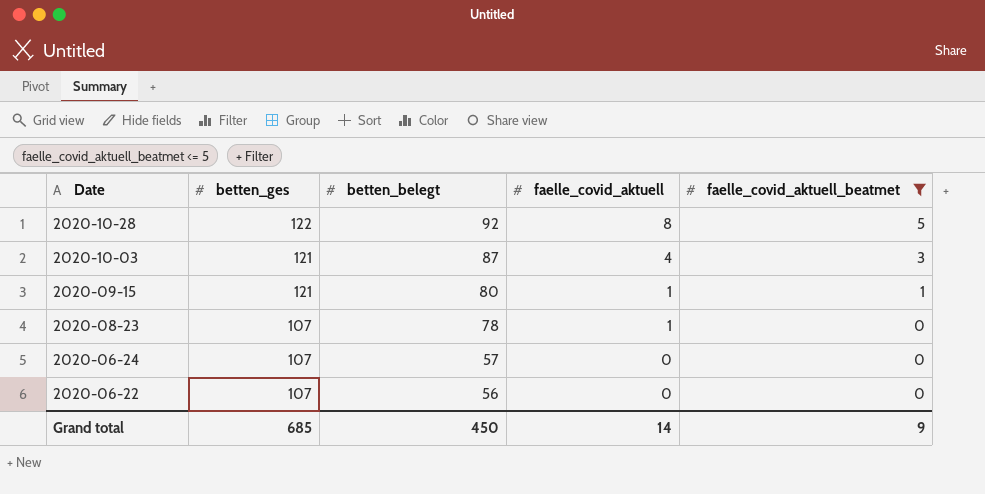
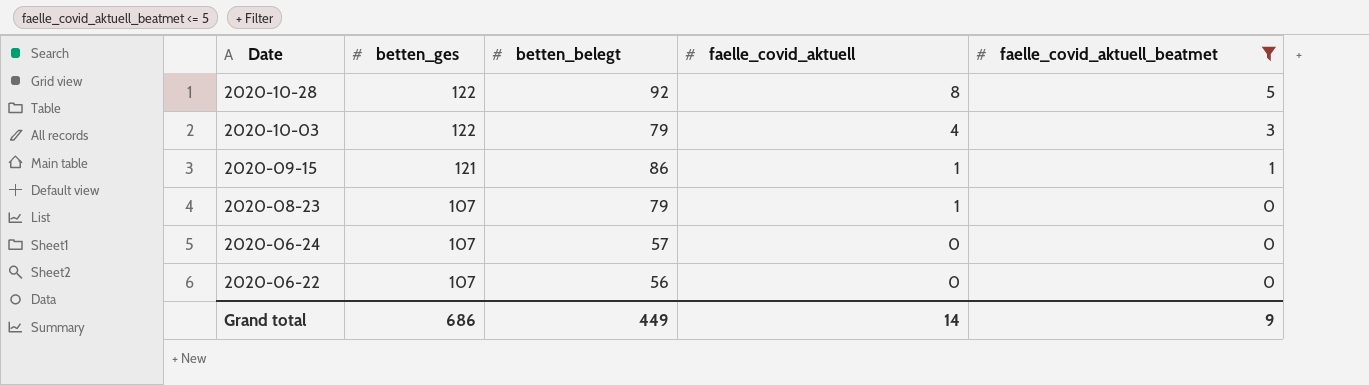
2020-10-03 | betten_ges: 121 -> 122
2020-10-03 | betten_belegt: 87 -> 79
2020-09-15 | betten_belegt: 80 -> 86
2020-08-23 | betten_belegt: 78 -> 79
Grand total | betten_ges: 685 -> 686
Grand total | betten_belegt: 450 -> 449

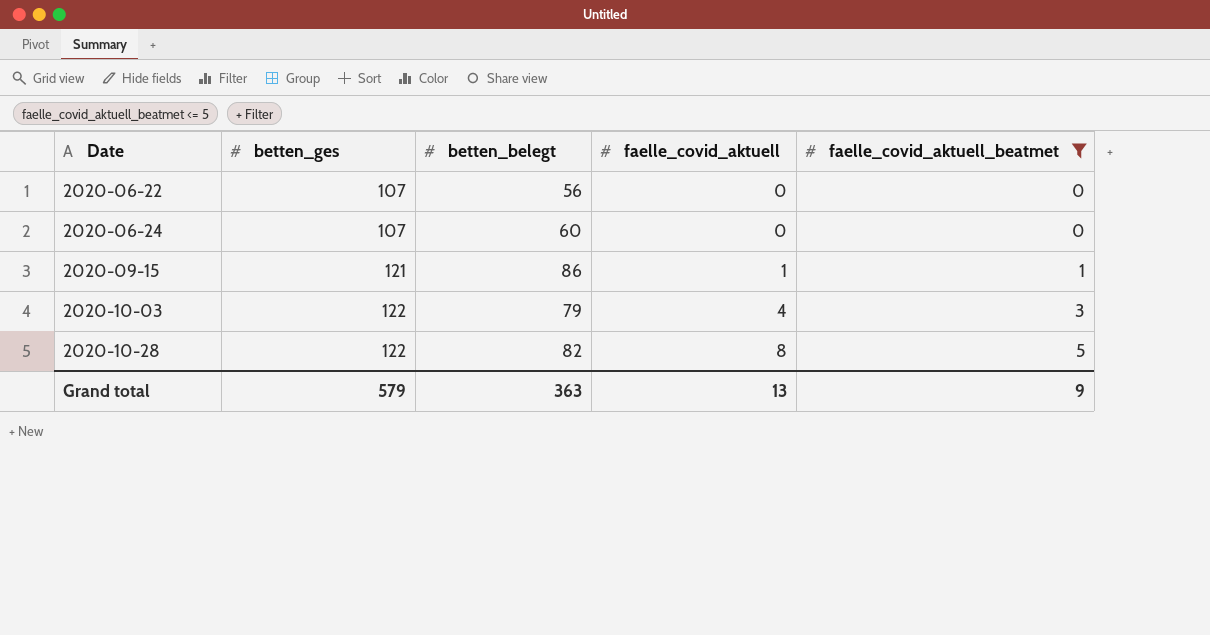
row order: Date descending -> Date ascending
row 2020-08-23: 107 | 79 | 1 | 0 -> none
2020-06-24 | betten_belegt: 57 -> 60
2020-10-28 | betten_belegt: 92 -> 82
Grand total | betten_ges: 686 -> 579
Grand total | betten_belegt: 449 -> 363
Grand total | faelle_covid_aktuell: 14 -> 13

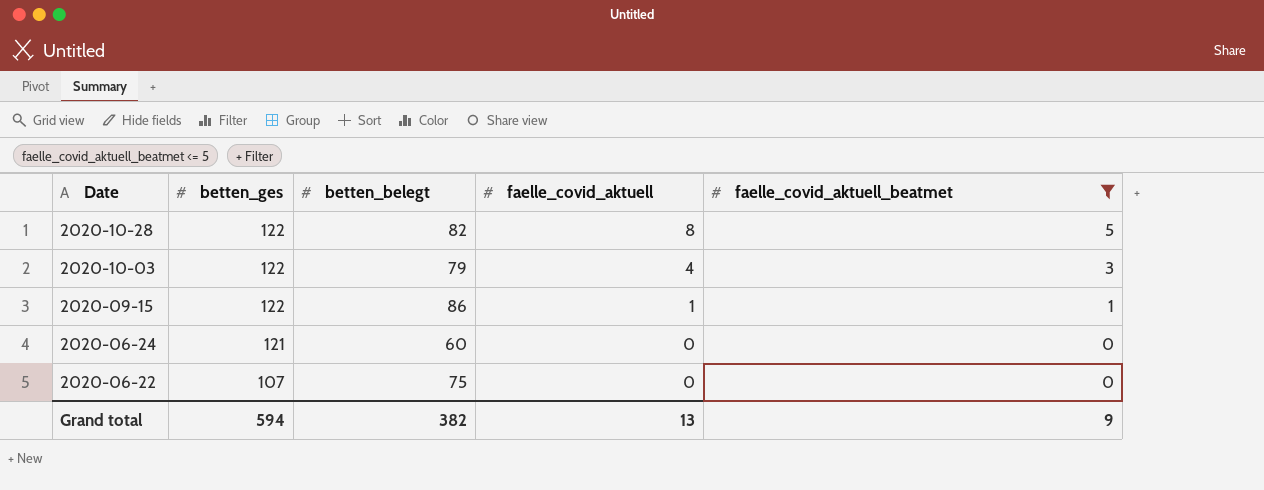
row order: Date ascending -> Date descending
2020-09-15 | betten_ges: 121 -> 122
2020-06-24 | betten_ges: 107 -> 121
2020-06-22 | betten_belegt: 56 -> 75
Grand total | betten_ges: 579 -> 594
Grand total | betten_belegt: 363 -> 382

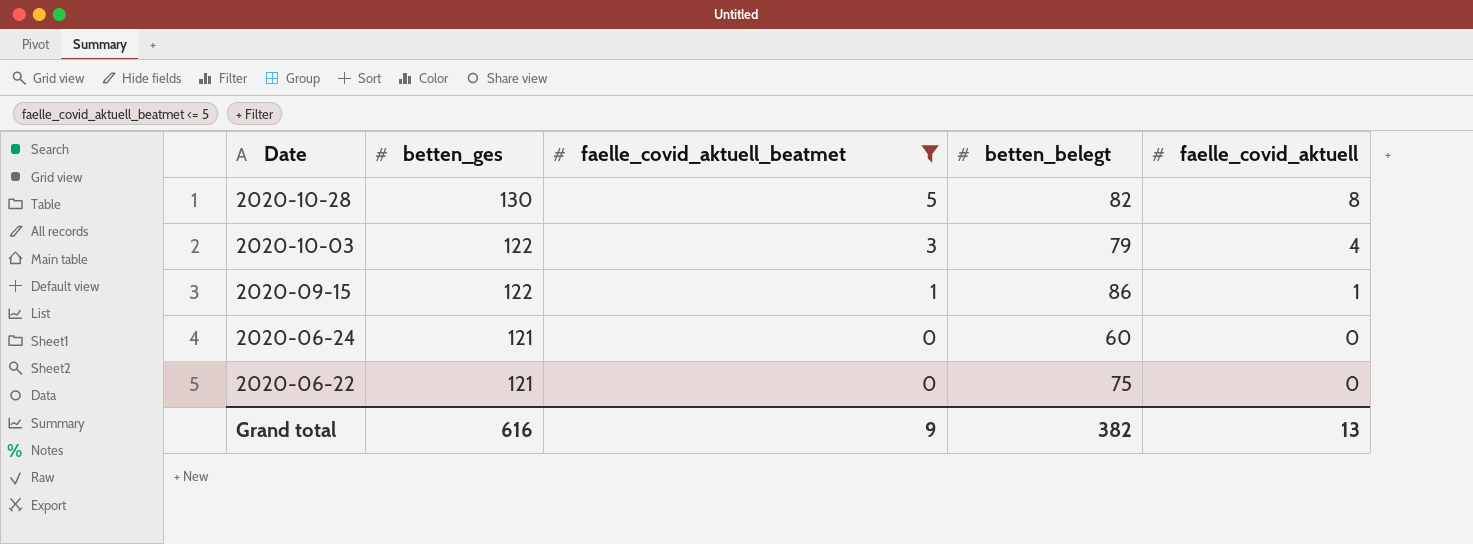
column faelle_covid_aktuell_beatmet | position: 5 -> 3
2020-10-28 | betten_ges: 122 -> 130
2020-06-22 | betten_ges: 107 -> 121
Grand total | betten_ges: 594 -> 616

